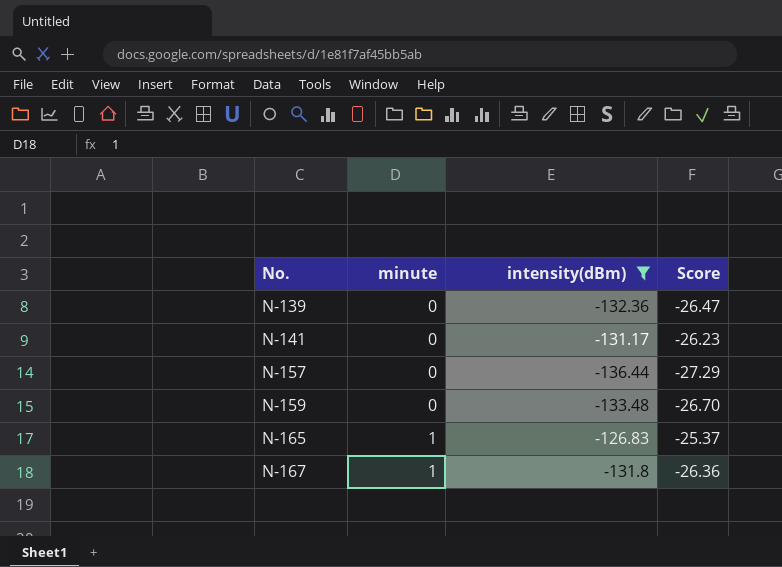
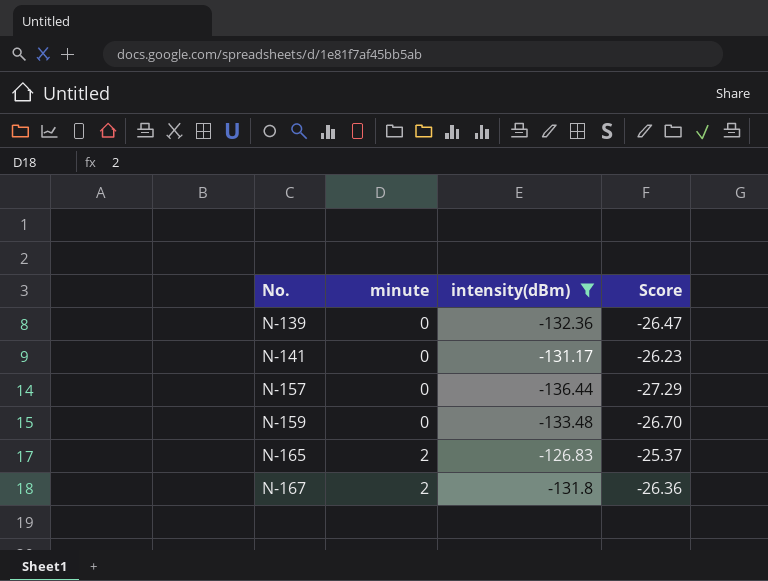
N-165 | minute: 1 -> 2
N-167 | minute: 1 -> 2

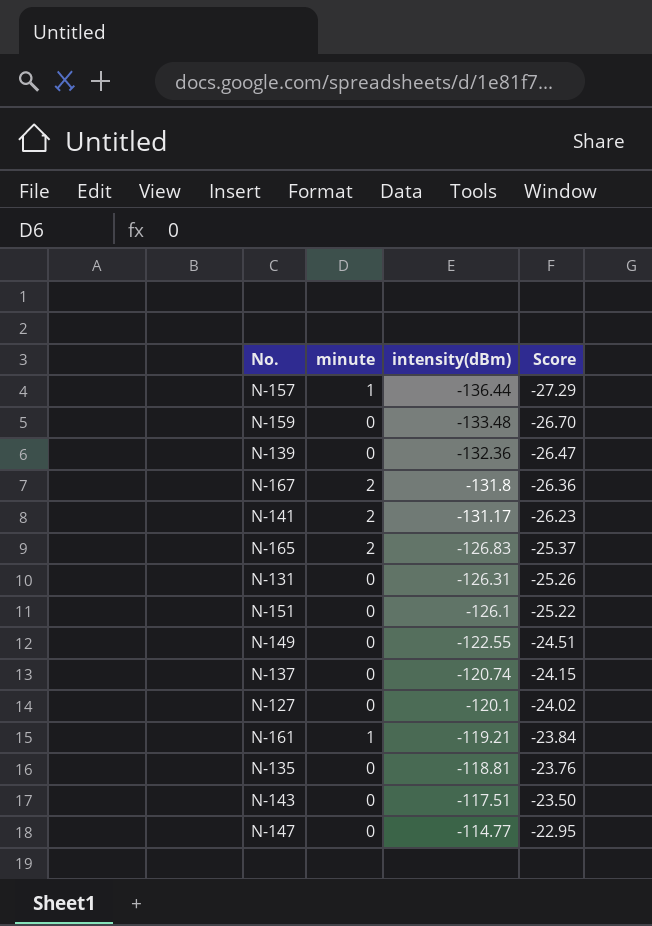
filter: intensity(dBm) <= -126.83 -> none
row order: No. ascending -> intensity(dBm) ascending
N-157 | minute: 0 -> 1
N-141 | minute: 0 -> 2

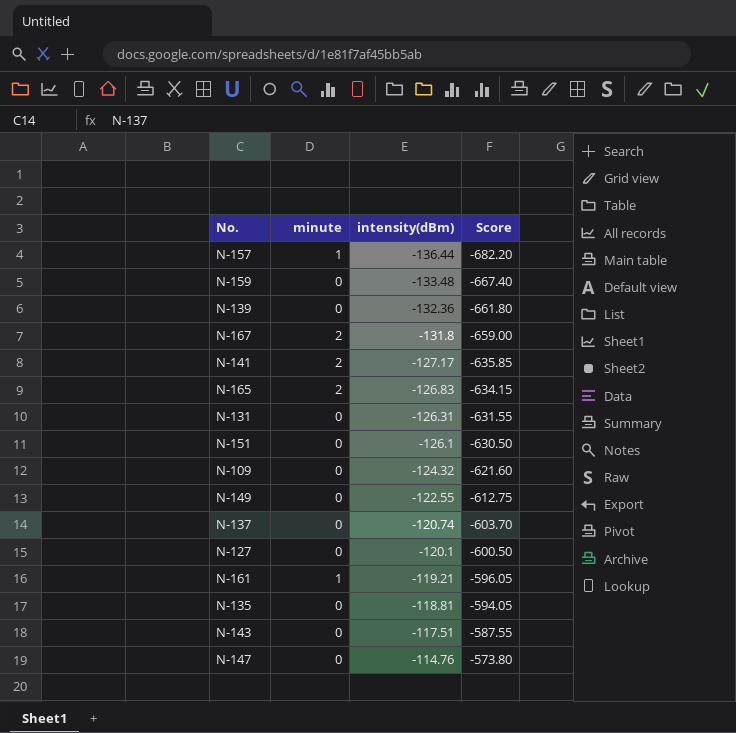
column Score | formula: [intensity(dBm)] * 0.2 -> [intensity(dBm)] * 5
N-141 | intensity(dBm): -131.17 -> -127.17
row N-109: none -> 0 | -124.32 | -621.60
N-147 | intensity(dBm): -114.77 -> -114.76

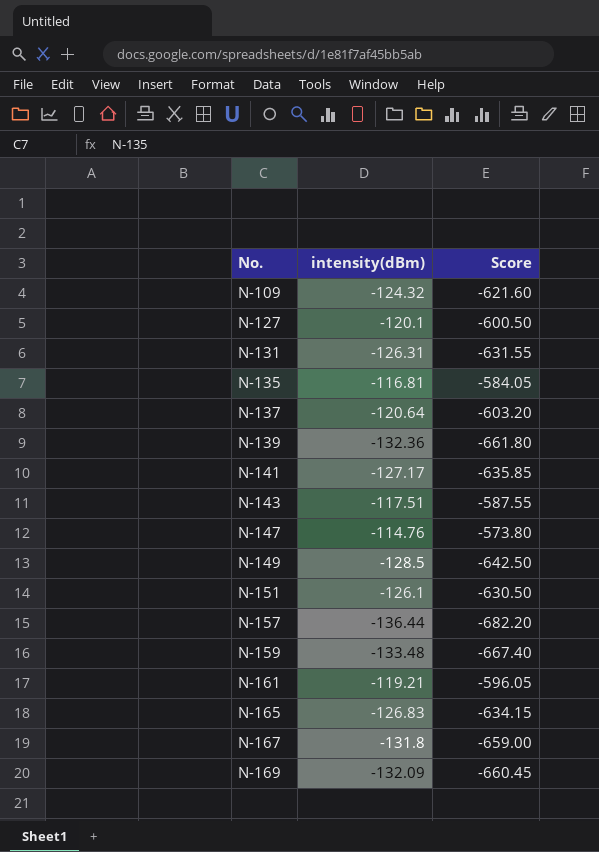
row order: intensity(dBm) ascending -> No. ascending
column minute | position: 2 -> none
N-135 | intensity(dBm): -118.81 -> -116.81
N-135 | Score: -594.05 -> -584.05
N-137 | intensity(dBm): -120.74 -> -120.64
N-137 | Score: -603.70 -> -603.20
N-149 | intensity(dBm): -122.55 -> -128.5
N-149 | Score: -612.75 -> -642.50
row N-169: none -> -132.09 | -660.45

